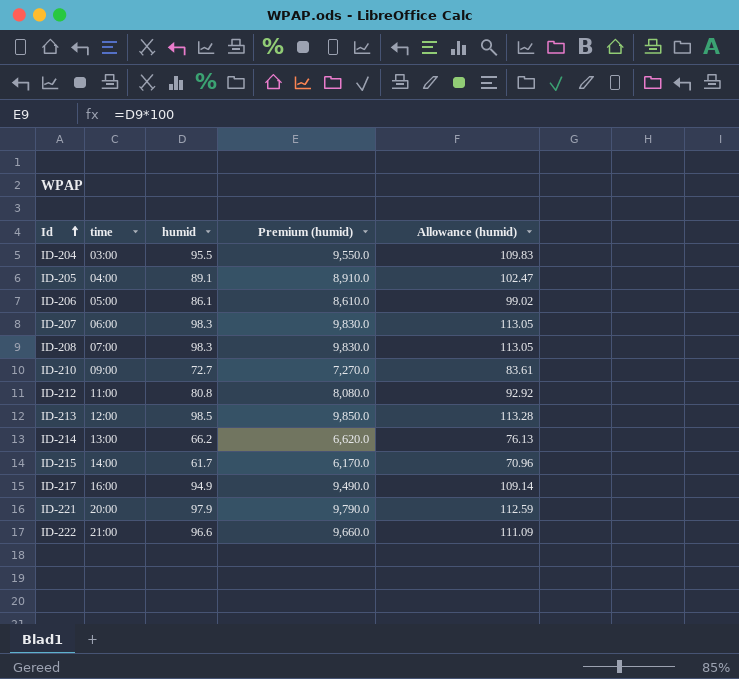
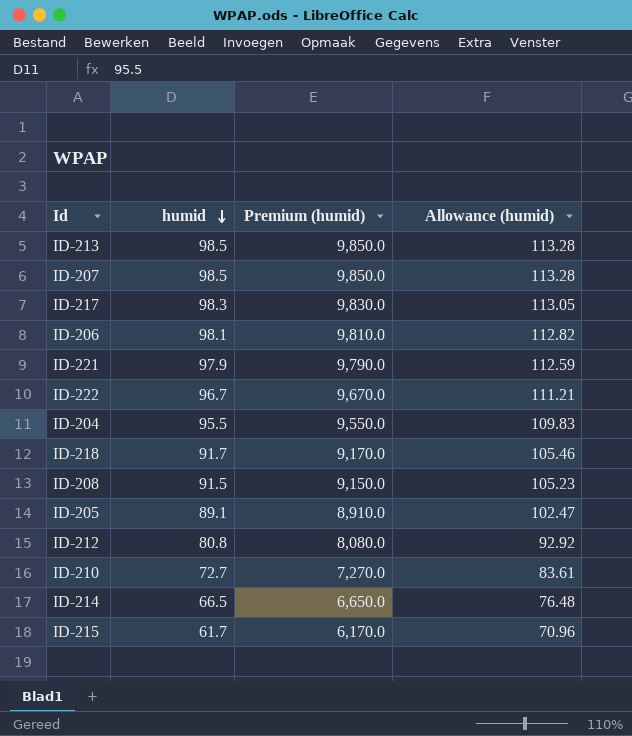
row order: Id ascending -> humid descending
column time | position: 2 -> none
ID-207 | humid: 98.3 -> 98.5
ID-207 | Premium (humid): 9,830.0 -> 9,850.0
ID-207 | Allowance (humid): 113.05 -> 113.28
ID-217 | humid: 94.9 -> 98.3
ID-217 | Premium (humid): 9,490.0 -> 9,830.0
ID-217 | Allowance (humid): 109.14 -> 113.05
ID-206 | humid: 86.1 -> 98.1
ID-206 | Premium (humid): 8,610.0 -> 9,810.0
ID-206 | Allowance (humid): 99.02 -> 112.82
ID-222 | humid: 96.6 -> 96.7
ID-222 | Premium (humid): 9,660.0 -> 9,670.0
ID-222 | Allowance (humid): 111.09 -> 111.21
row ID-218: none -> 91.7 | 9,170.0 | 105.46
ID-208 | humid: 98.3 -> 91.5
ID-208 | Premium (humid): 9,830.0 -> 9,150.0
ID-208 | Allowance (humid): 113.05 -> 105.23
ID-214 | humid: 66.2 -> 66.5
ID-214 | Premium (humid): 6,620.0 -> 6,650.0
ID-214 | Allowance (humid): 76.13 -> 76.48

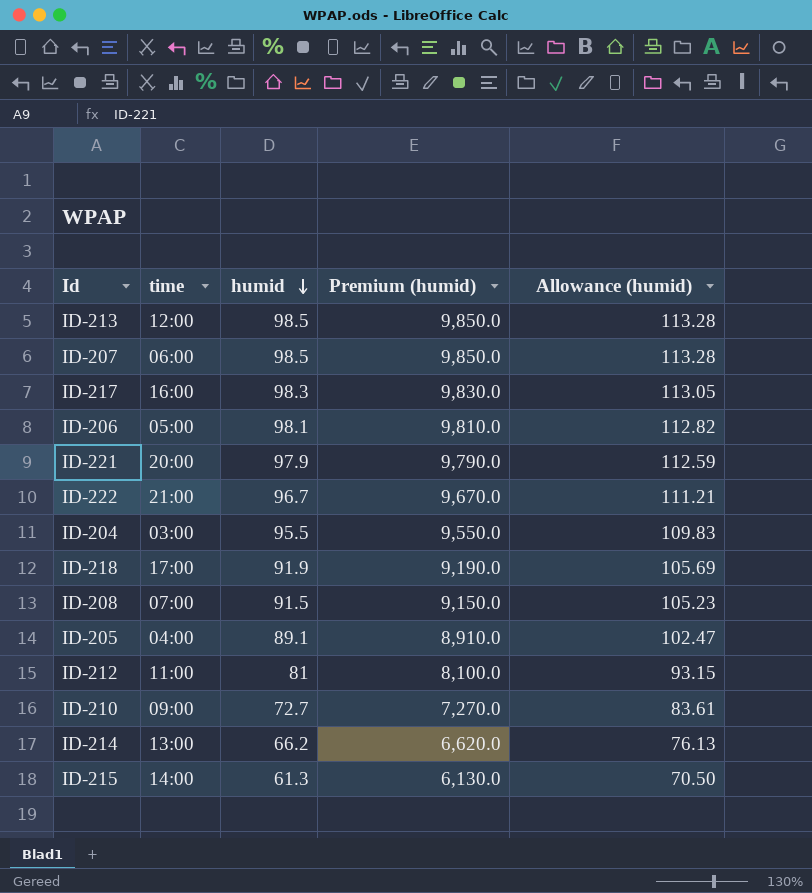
column time | position: none -> 2
ID-218 | humid: 91.7 -> 91.9
ID-218 | Premium (humid): 9,170.0 -> 9,190.0
ID-218 | Allowance (humid): 105.46 -> 105.69
ID-212 | humid: 80.8 -> 81
ID-212 | Premium (humid): 8,080.0 -> 8,100.0
ID-212 | Allowance (humid): 92.92 -> 93.15
ID-214 | humid: 66.5 -> 66.2
ID-214 | Premium (humid): 6,650.0 -> 6,620.0
ID-214 | Allowance (humid): 76.48 -> 76.13
ID-215 | humid: 61.7 -> 61.3
ID-215 | Premium (humid): 6,170.0 -> 6,130.0
ID-215 | Allowance (humid): 70.96 -> 70.50

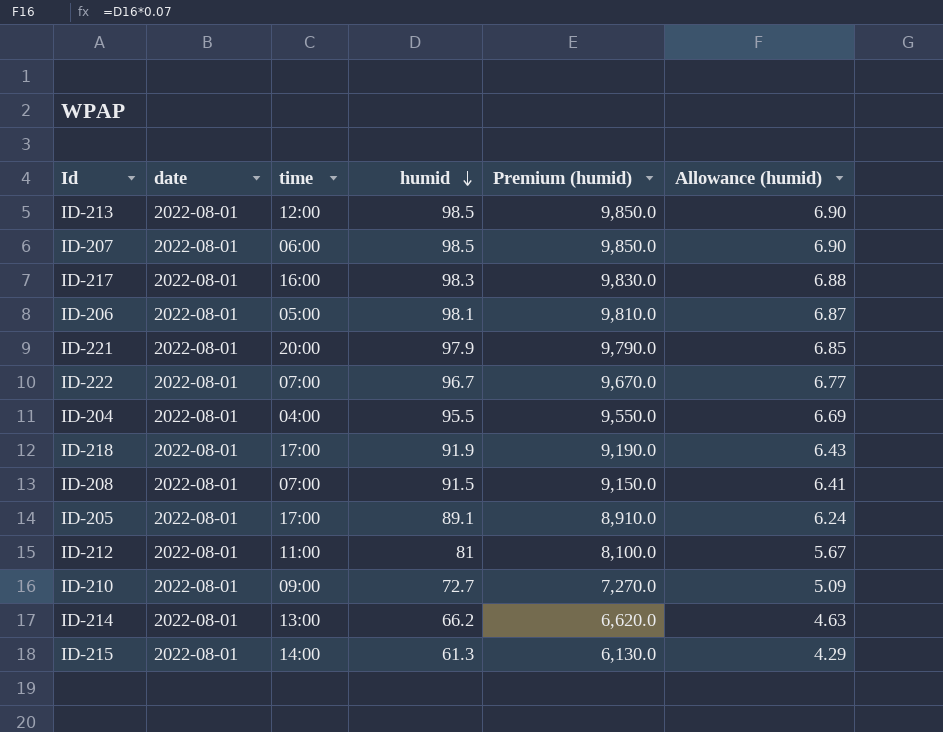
column date | position: none -> 2
column Allowance (humid) | formula: [humid] * 1.15 -> [humid] * 0.07
ID-222 | time: 21:00 -> 07:00
ID-204 | time: 03:00 -> 04:00
ID-205 | time: 04:00 -> 17:00

